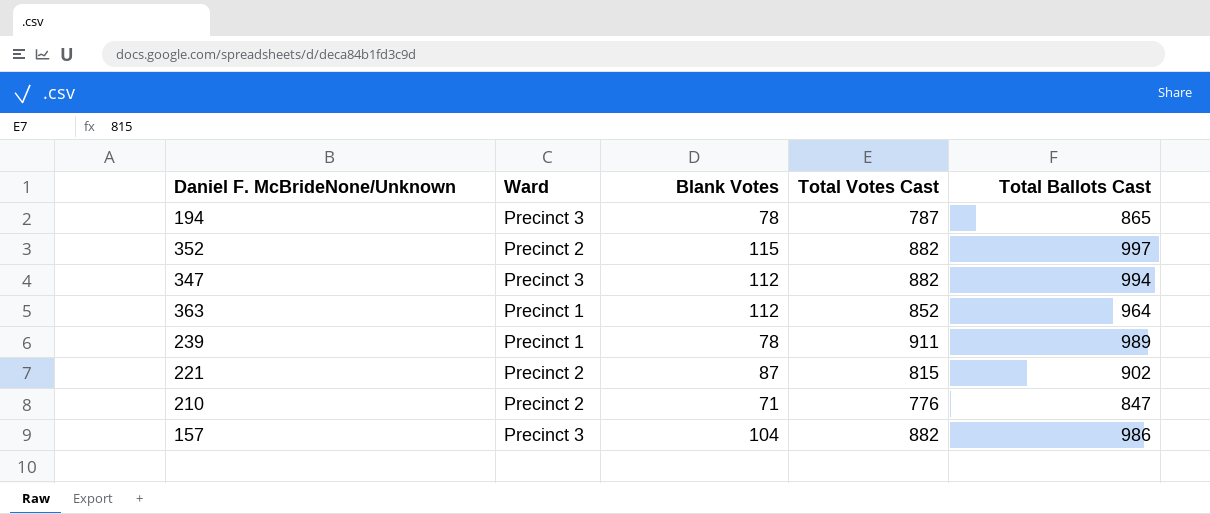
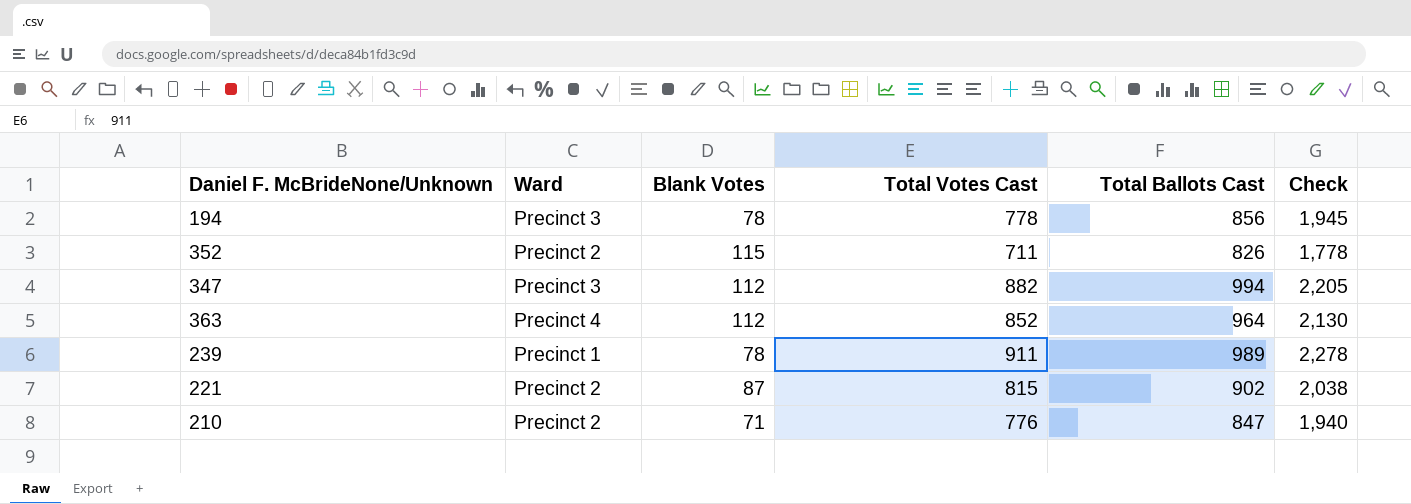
column Check | formula: none -> [Total Votes Cast] * 2.5
row 157: Precinct 3 | 104 | 882 | 986 -> none
194 | Total Votes Cast: 787 -> 778
194 | Total Ballots Cast: 865 -> 856
352 | Total Votes Cast: 882 -> 711
352 | Total Ballots Cast: 997 -> 826
363 | Ward: Precinct 1 -> Precinct 4

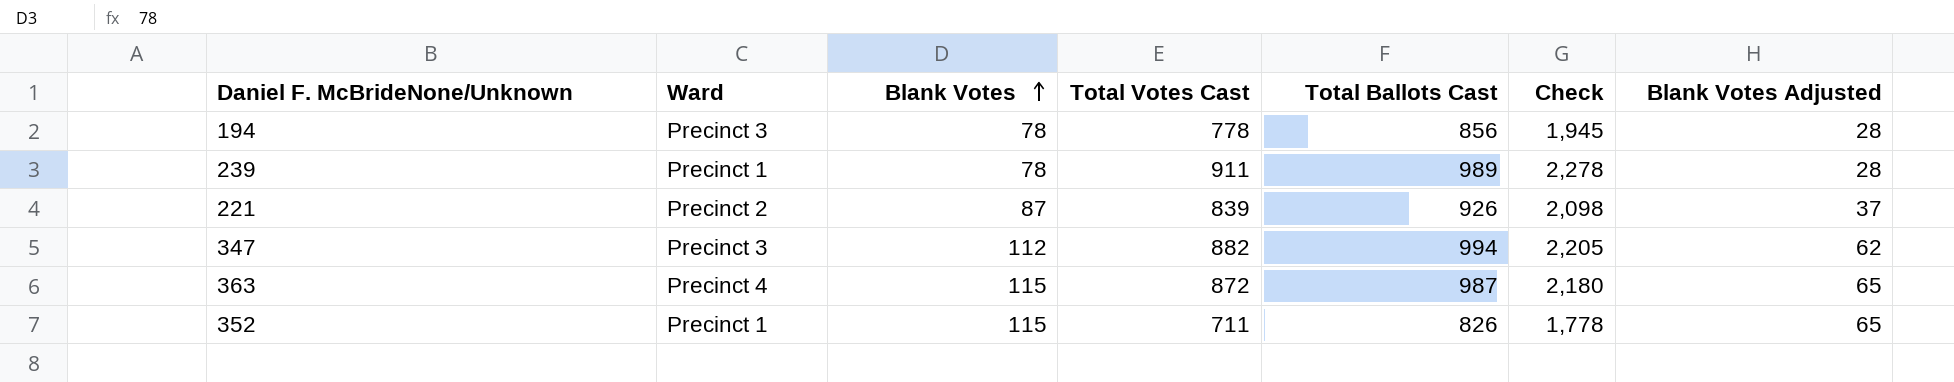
row order: none -> Blank Votes ascending
column Blank Votes Adjusted | formula: none -> [Blank Votes] - 50
row 210: Precinct 2 | 71 | 776 | 847 | 1,940 -> none
221 | Total Votes Cast: 815 -> 839
221 | Total Ballots Cast: 902 -> 926
221 | Check: 2,038 -> 2,098
363 | Blank Votes: 112 -> 115
363 | Total Votes Cast: 852 -> 872
363 | Total Ballots Cast: 964 -> 987
363 | Check: 2,130 -> 2,180
352 | Ward: Precinct 2 -> Precinct 1

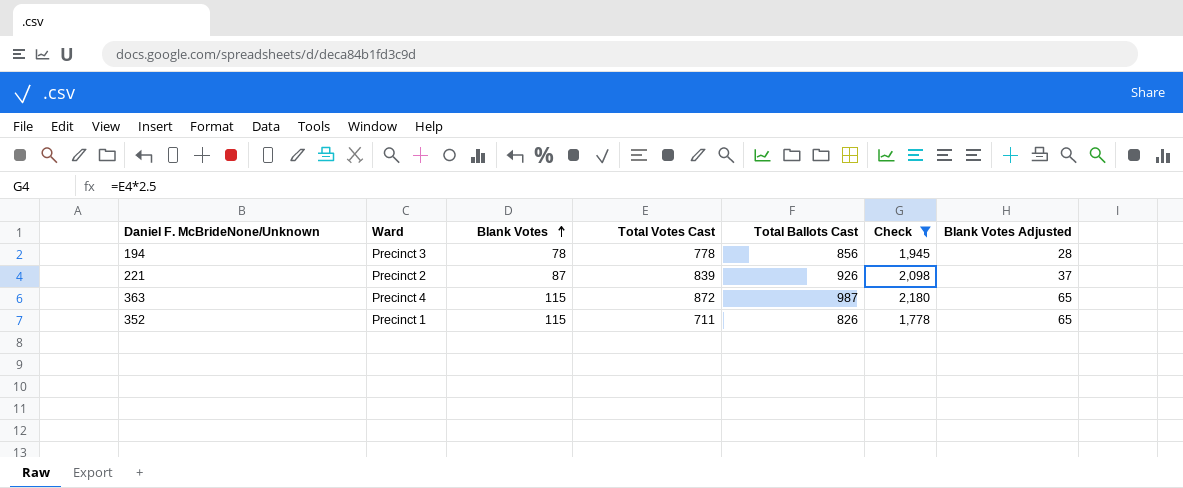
filter: none -> Check <= 2,180

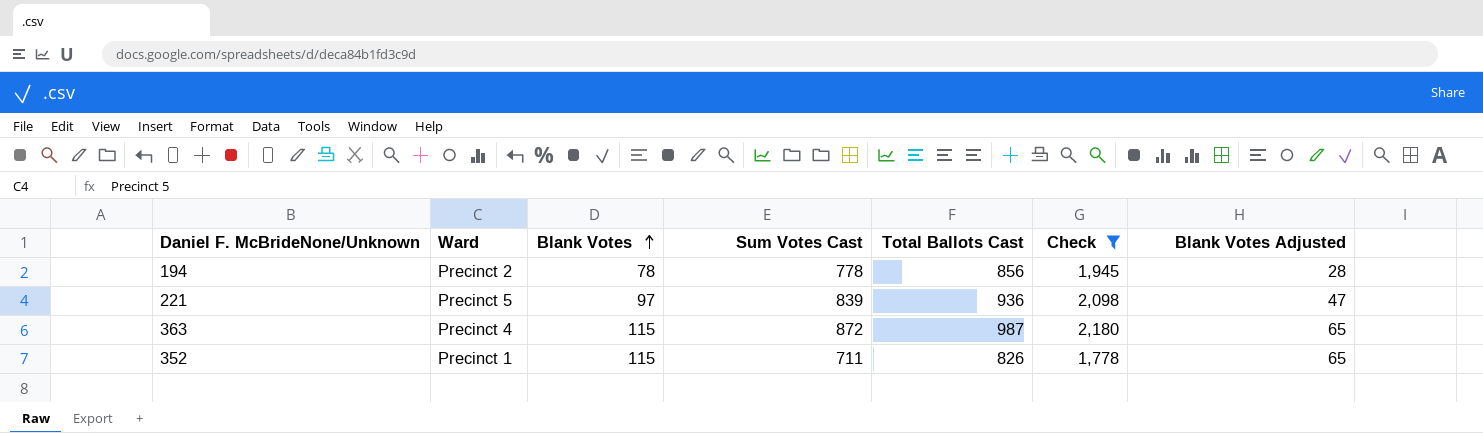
column name: Total Votes Cast -> Sum Votes Cast
194 | Ward: Precinct 3 -> Precinct 2
221 | Ward: Precinct 2 -> Precinct 5
221 | Blank Votes: 87 -> 97
221 | Total Ballots Cast: 926 -> 936
221 | Blank Votes Adjusted: 37 -> 47

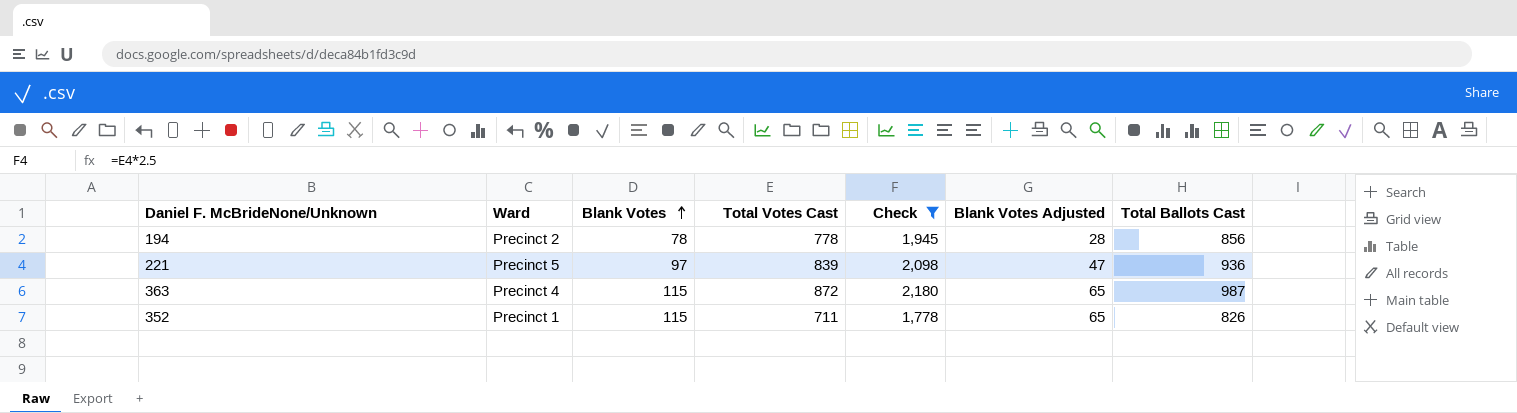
column name: Sum Votes Cast -> Total Votes Cast
column Total Ballots Cast | position: 5 -> 7

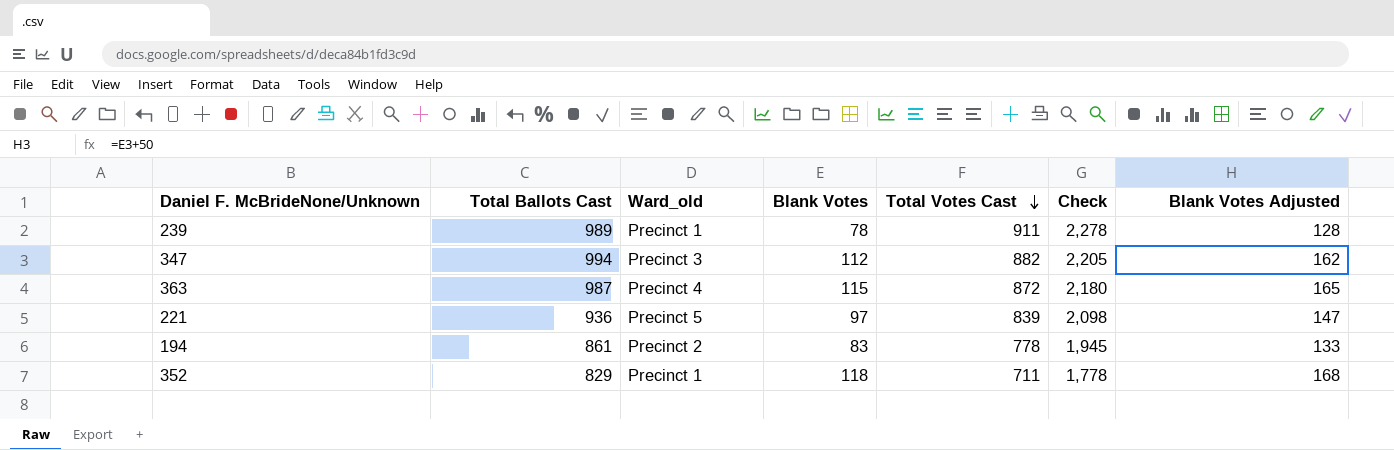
filter: Check <= 2,180 -> none
row order: Blank Votes ascending -> Total Votes Cast descending
column Total Ballots Cast | position: 7 -> 2
column name: Ward -> Ward_old
column Blank Votes Adjusted | formula: [Blank Votes] - 50 -> [Blank Votes] + 50
194 | Total Ballots Cast: 856 -> 861
194 | Blank Votes: 78 -> 83
352 | Total Ballots Cast: 826 -> 829
352 | Blank Votes: 115 -> 118

